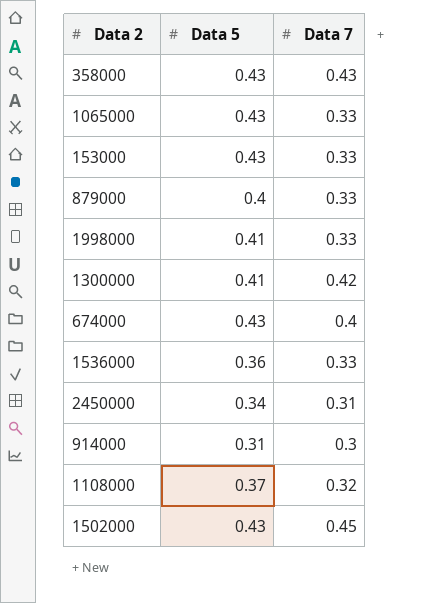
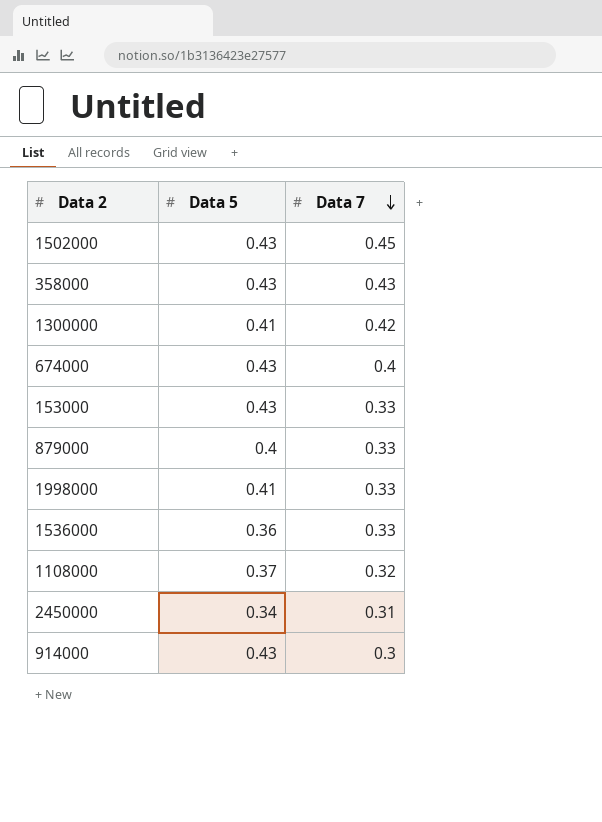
row order: none -> Data 7 descending
row 1065000: 0.43 | 0.33 -> none
914000 | Data 5: 0.31 -> 0.43

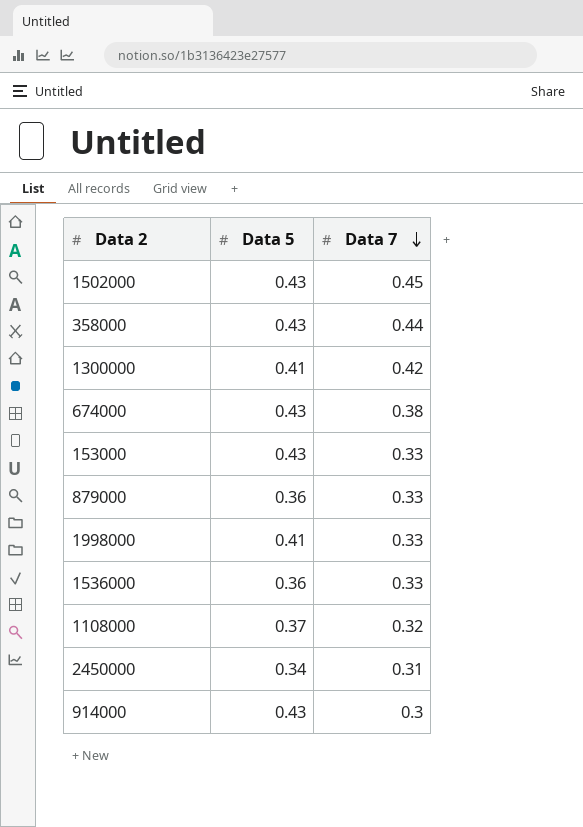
358000 | Data 7: 0.43 -> 0.44
674000 | Data 7: 0.4 -> 0.38
879000 | Data 5: 0.4 -> 0.36

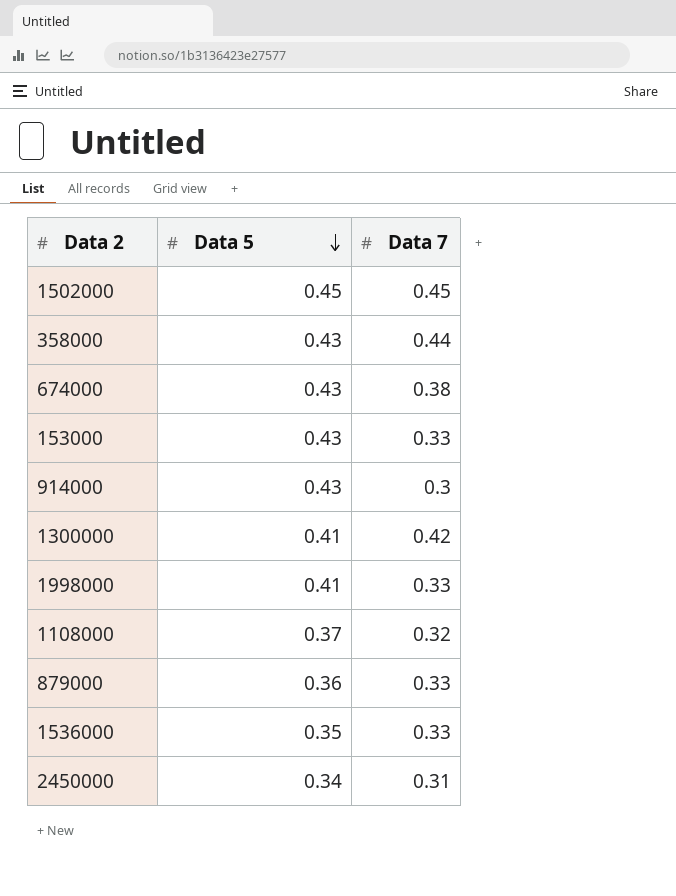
row order: Data 7 descending -> Data 5 descending
1502000 | Data 5: 0.43 -> 0.45
1536000 | Data 5: 0.36 -> 0.35

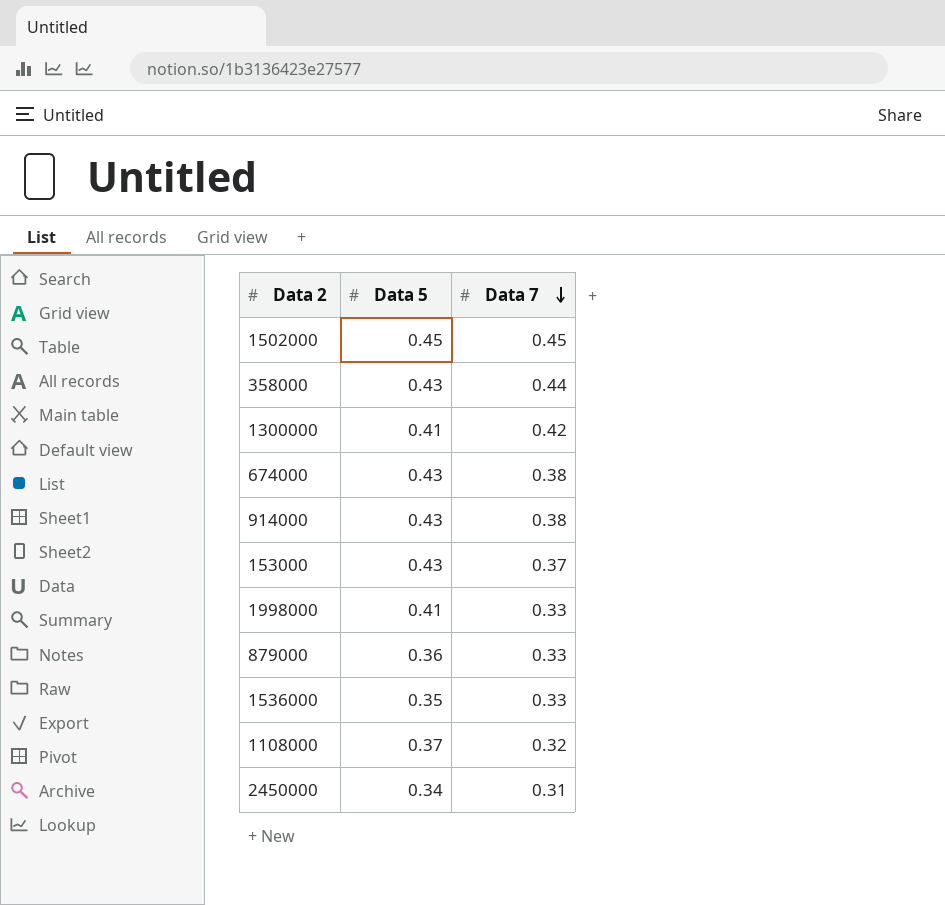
row order: Data 5 descending -> Data 7 descending
914000 | Data 7: 0.3 -> 0.38
153000 | Data 7: 0.33 -> 0.37

